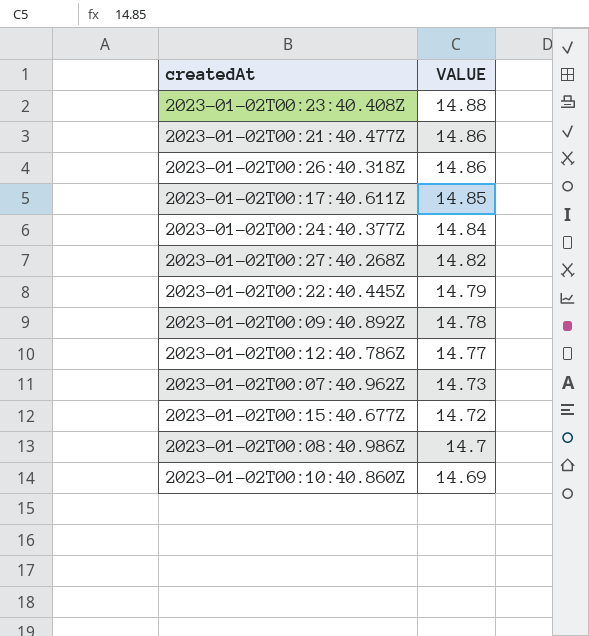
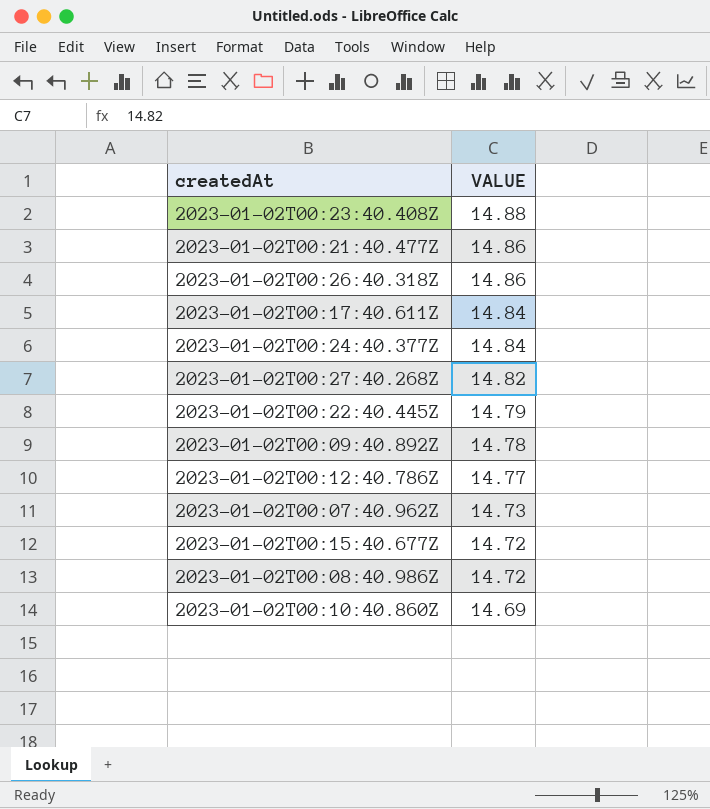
2023-01-02T00:17:40.611Z | VALUE: 14.85 -> 14.84
2023-01-02T00:08:40.986Z | VALUE: 14.7 -> 14.72

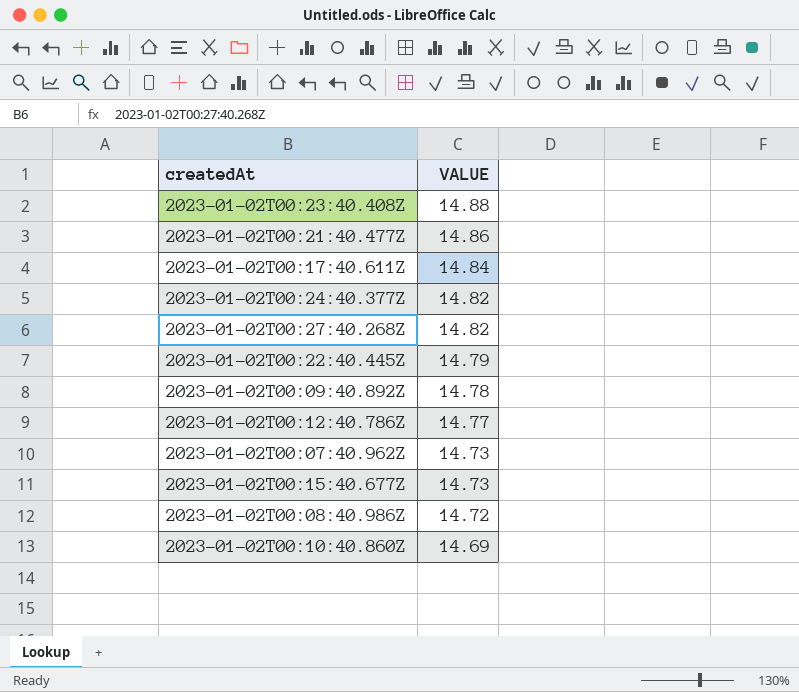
row 2023-01-02T00:26:40.318Z: 14.86 -> none
2023-01-02T00:24:40.377Z | VALUE: 14.84 -> 14.82
2023-01-02T00:15:40.677Z | VALUE: 14.72 -> 14.73

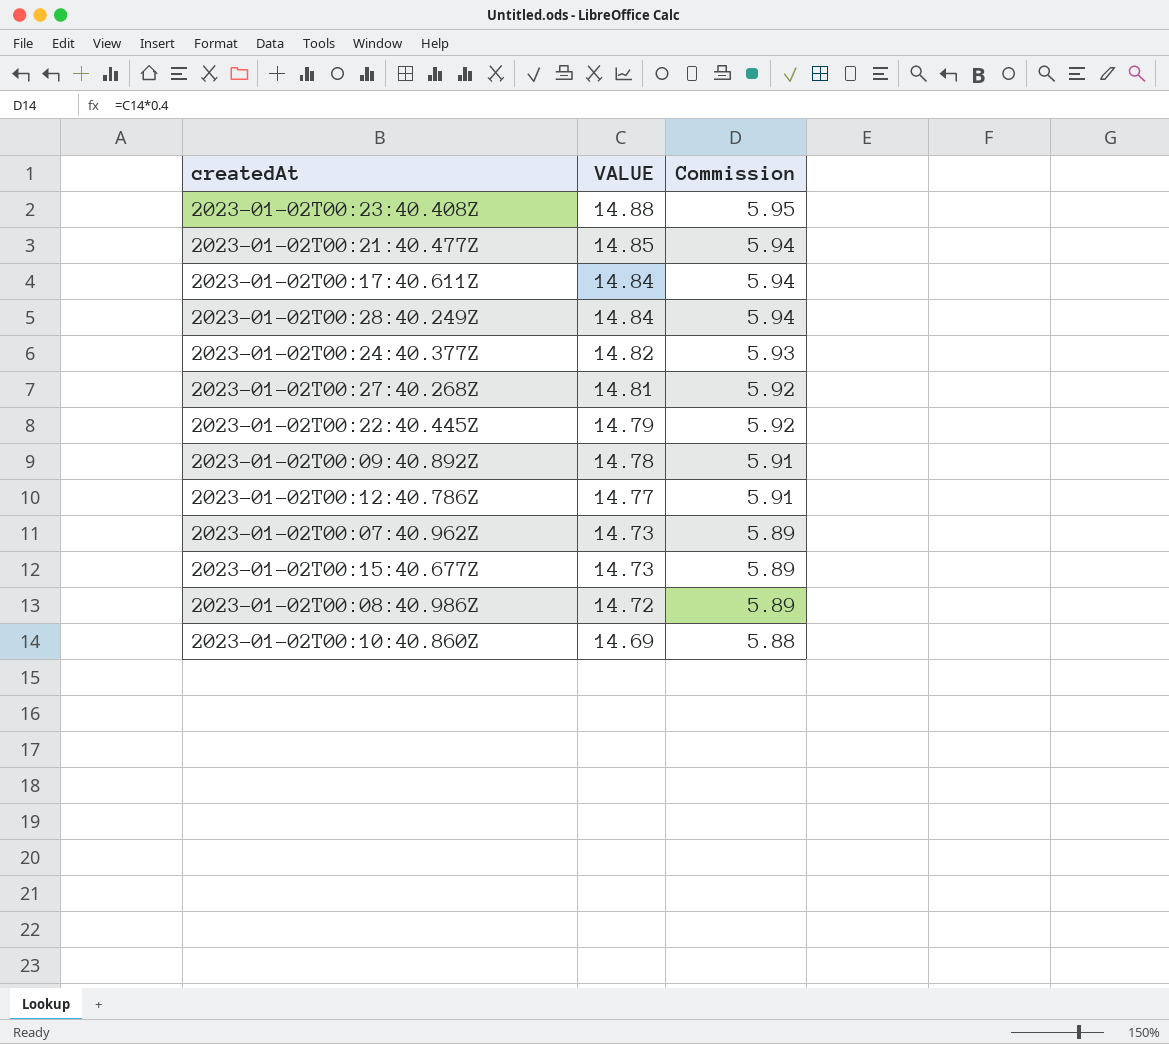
column Commission | formula: none -> [VALUE] * 0.4
2023-01-02T00:21:40.477Z | VALUE: 14.86 -> 14.85
row 2023-01-02T00:28:40.249Z: none -> 14.84 | 5.94
2023-01-02T00:27:40.268Z | VALUE: 14.82 -> 14.81

